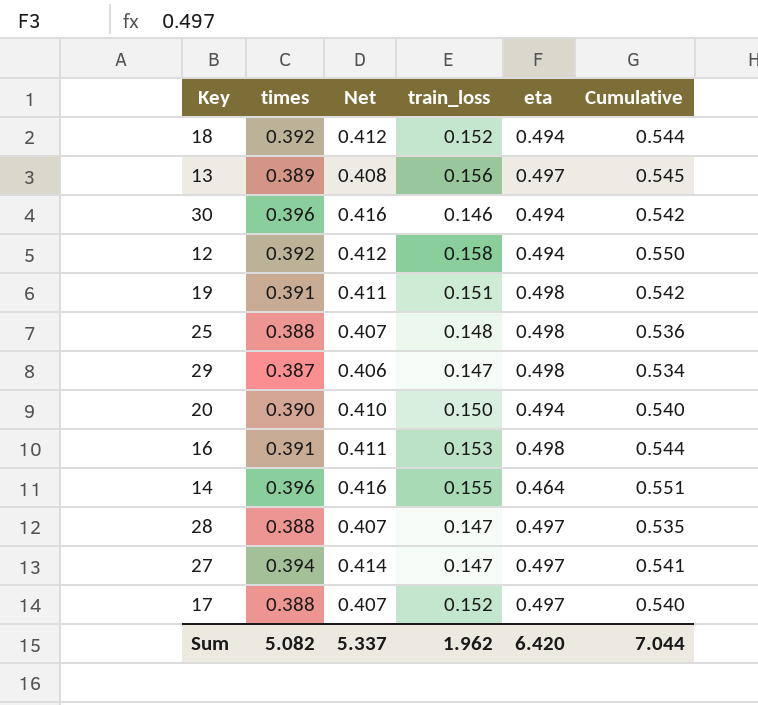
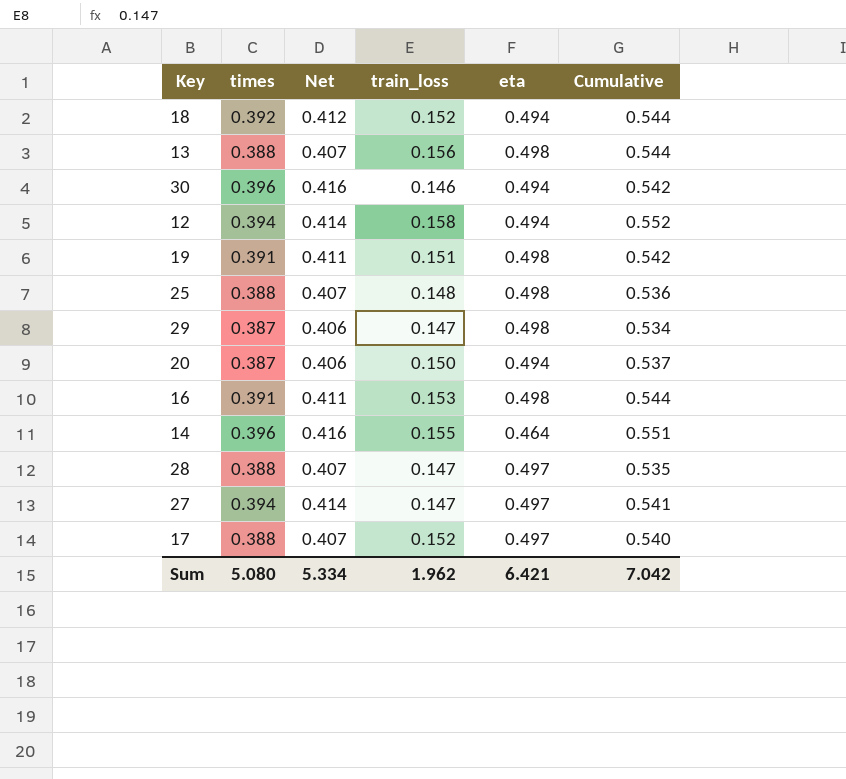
13 | times: 0.389 -> 0.388
13 | Net: 0.408 -> 0.407
13 | eta: 0.497 -> 0.498
13 | Cumulative: 0.545 -> 0.544
12 | times: 0.392 -> 0.394
12 | Net: 0.412 -> 0.414
12 | Cumulative: 0.550 -> 0.552
20 | times: 0.390 -> 0.387
20 | Net: 0.410 -> 0.406
20 | Cumulative: 0.540 -> 0.537
Sum | times: 5.082 -> 5.080
Sum | Net: 5.337 -> 5.334
Sum | eta: 6.420 -> 6.421
Sum | Cumulative: 7.044 -> 7.042

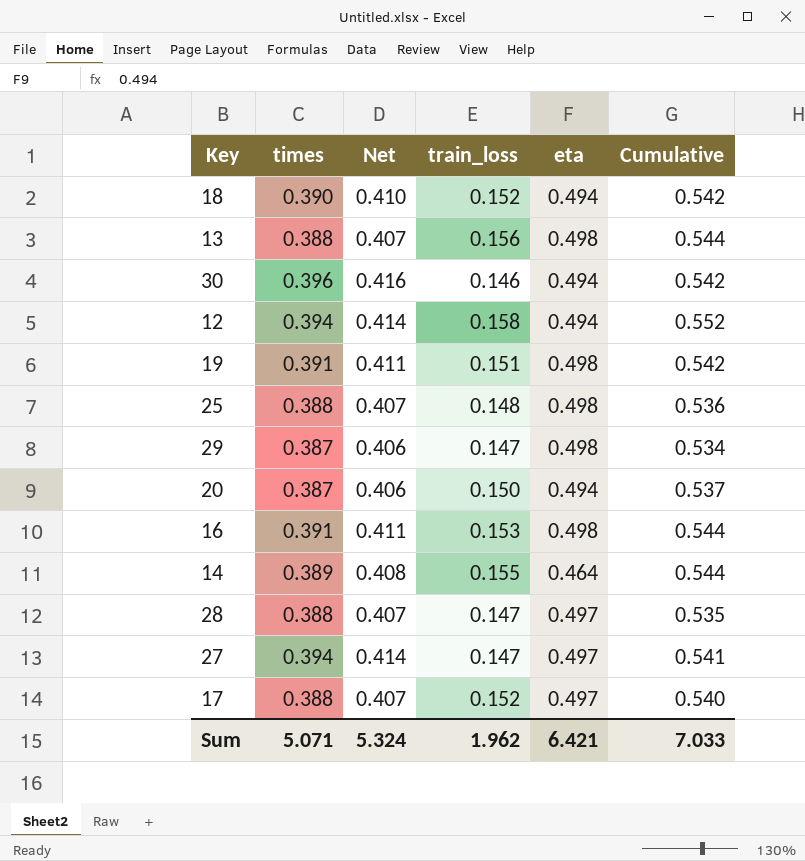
18 | times: 0.392 -> 0.390
18 | Net: 0.412 -> 0.410
18 | Cumulative: 0.544 -> 0.542
14 | times: 0.396 -> 0.389
14 | Net: 0.416 -> 0.408
14 | Cumulative: 0.551 -> 0.544
Sum | times: 5.080 -> 5.071
Sum | Net: 5.334 -> 5.324
Sum | Cumulative: 7.042 -> 7.033

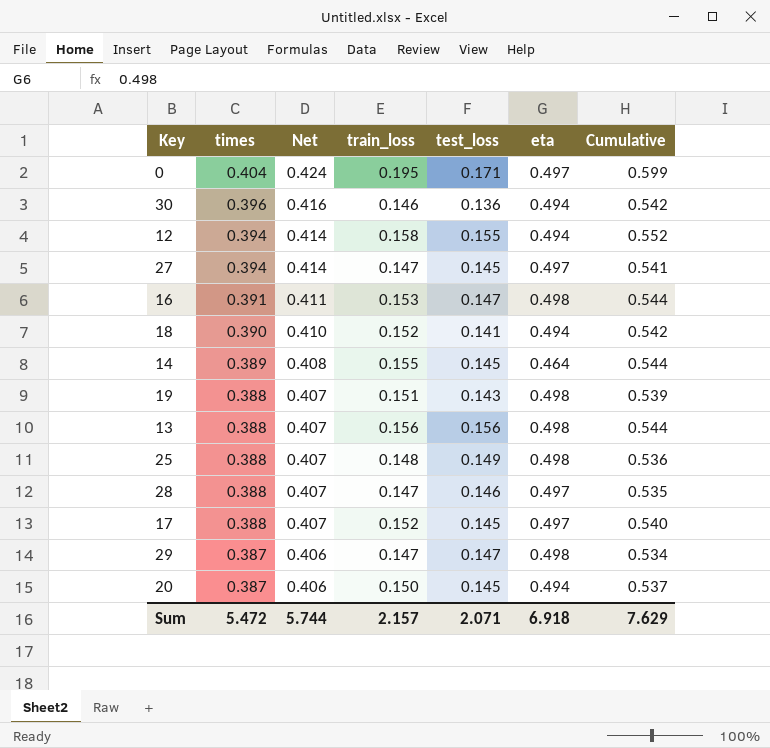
row order: none -> times descending
column test_loss | position: none -> 5
row 0: none -> 0.404 | 0.424 | 0.195 | 0.171 | 0.497 | 0.599
19 | times: 0.391 -> 0.388
19 | Net: 0.411 -> 0.407
19 | Cumulative: 0.542 -> 0.539
Sum | times: 5.071 -> 5.472
Sum | Net: 5.324 -> 5.744
Sum | train_loss: 1.962 -> 2.157
Sum | eta: 6.421 -> 6.918
Sum | Cumulative: 7.033 -> 7.629

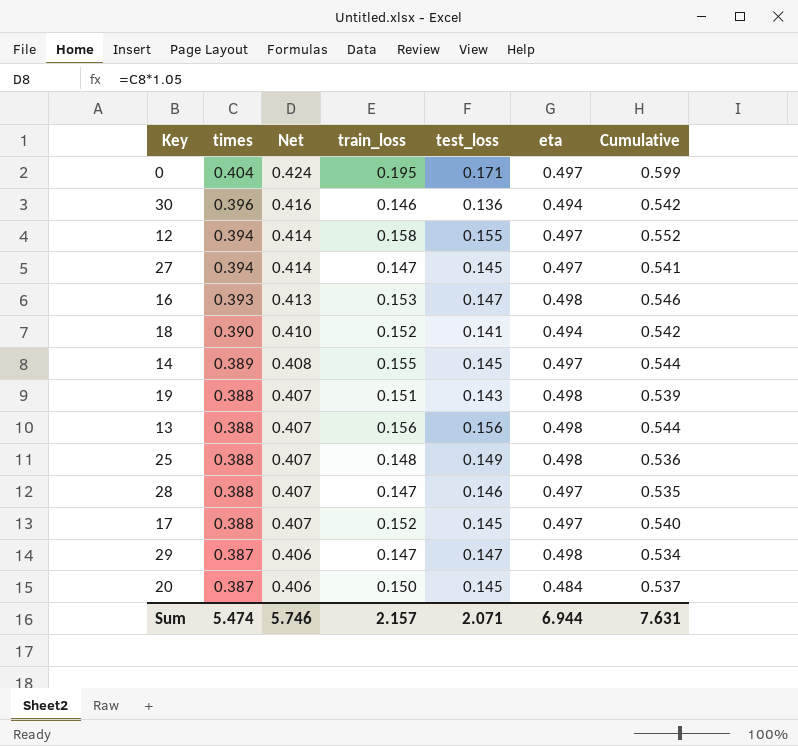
12 | eta: 0.494 -> 0.497
16 | times: 0.391 -> 0.393
16 | Net: 0.411 -> 0.413
16 | Cumulative: 0.544 -> 0.546
14 | eta: 0.464 -> 0.497
20 | eta: 0.494 -> 0.484
Sum | times: 5.472 -> 5.474
Sum | Net: 5.744 -> 5.746
Sum | eta: 6.918 -> 6.944
Sum | Cumulative: 7.629 -> 7.631

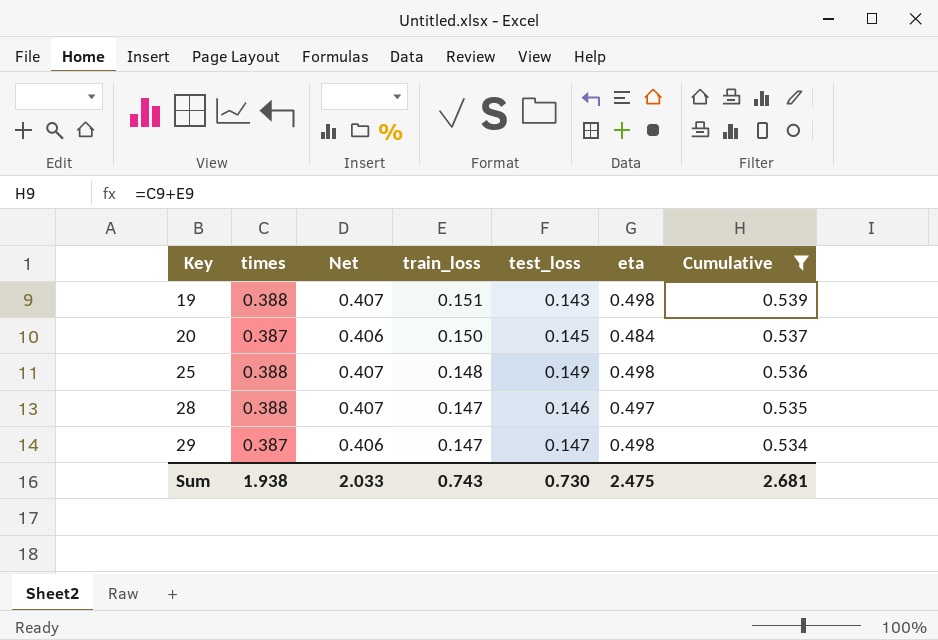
filter: none -> Cumulative <= 0.539
row order: times descending -> Key ascending
Sum | times: 5.474 -> 1.938
Sum | Net: 5.746 -> 2.033
Sum | train_loss: 2.157 -> 0.743
Sum | test_loss: 2.071 -> 0.730
Sum | eta: 6.944 -> 2.475
Sum | Cumulative: 7.631 -> 2.681

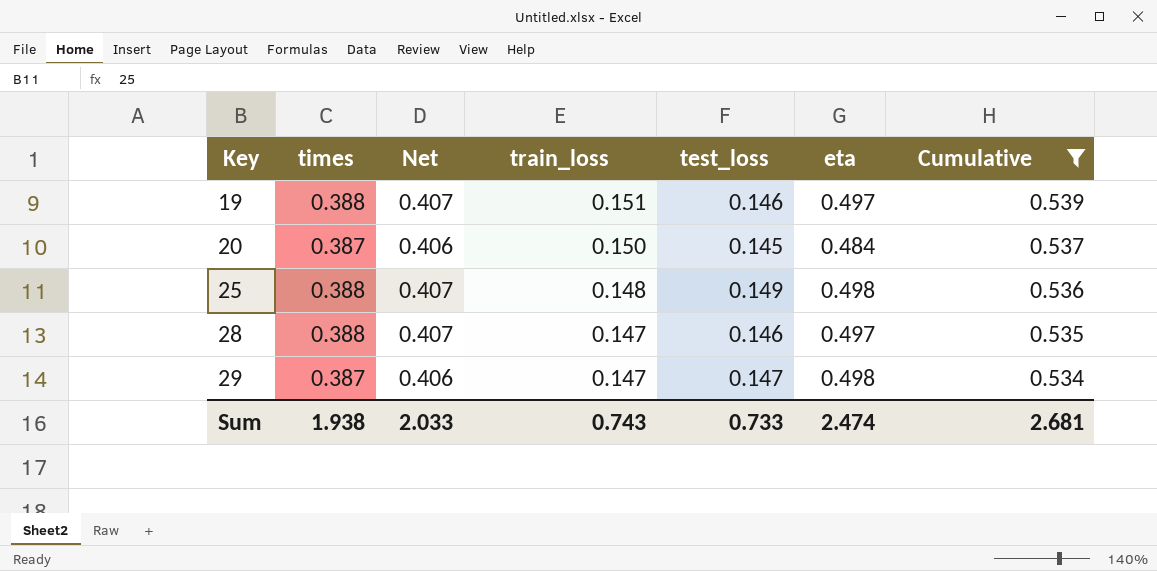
19 | test_loss: 0.143 -> 0.146
19 | eta: 0.498 -> 0.497
Sum | test_loss: 0.730 -> 0.733
Sum | eta: 2.475 -> 2.474

